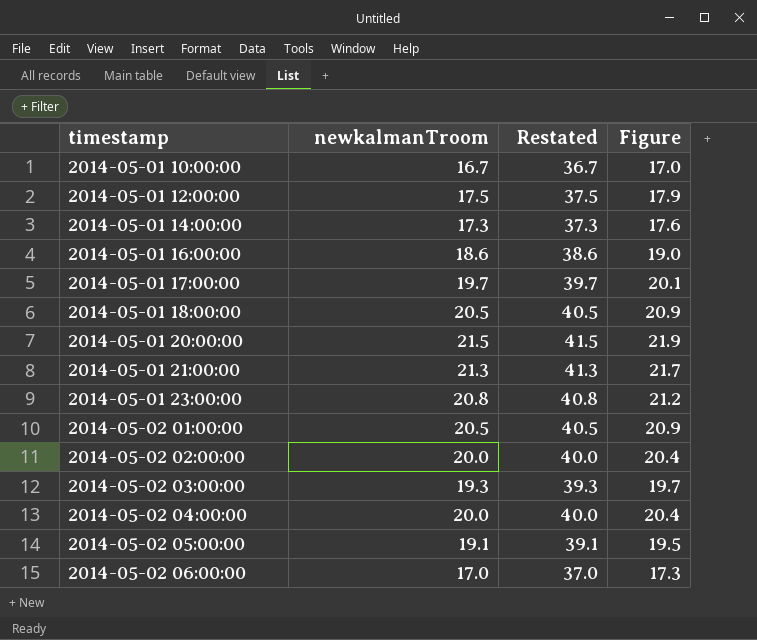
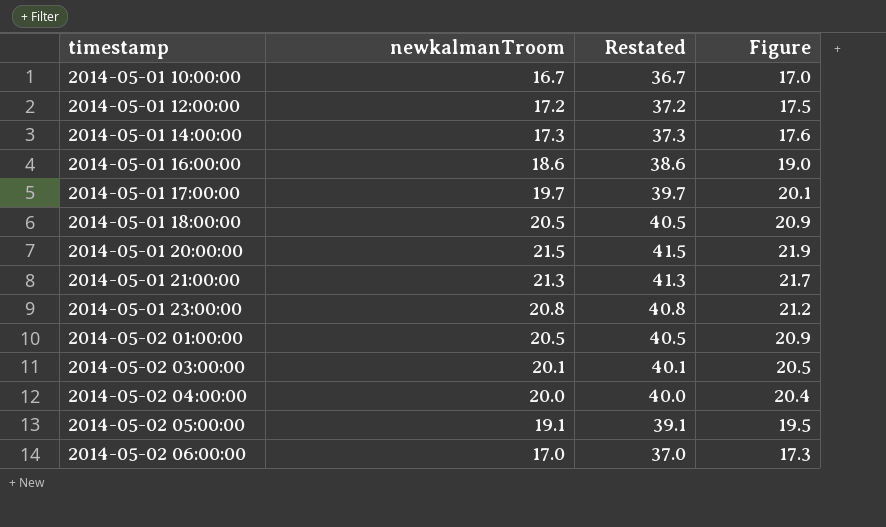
row 2014-05-02 02:00:00: 20.0 | 40.0 | 20.4 -> none
2014-05-01 12:00:00 | newkalmanTroom: 17.5 -> 17.2
2014-05-01 12:00:00 | Restated: 37.5 -> 37.2
2014-05-01 12:00:00 | Figure: 17.9 -> 17.5
2014-05-02 03:00:00 | newkalmanTroom: 19.3 -> 20.1
2014-05-02 03:00:00 | Restated: 39.3 -> 40.1
2014-05-02 03:00:00 | Figure: 19.7 -> 20.5

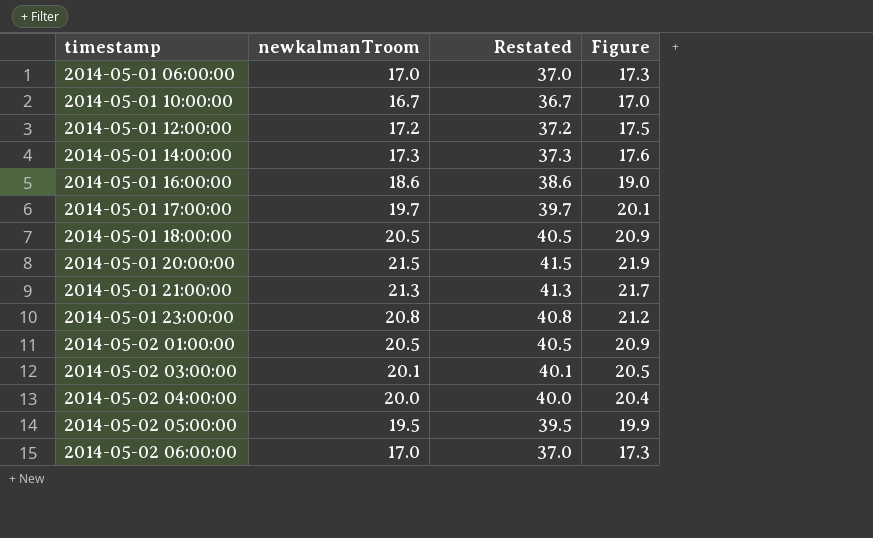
row 2014-05-01 06:00:00: none -> 17.0 | 37.0 | 17.3
2014-05-02 05:00:00 | newkalmanTroom: 19.1 -> 19.5
2014-05-02 05:00:00 | Restated: 39.1 -> 39.5
2014-05-02 05:00:00 | Figure: 19.5 -> 19.9

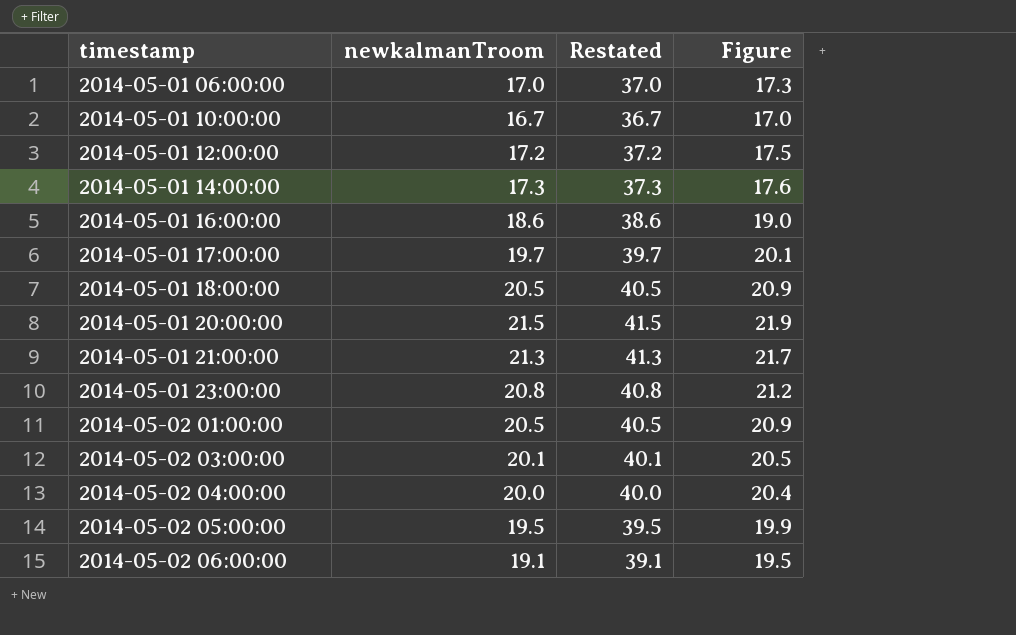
2014-05-02 06:00:00 | newkalmanTroom: 17.0 -> 19.1
2014-05-02 06:00:00 | Restated: 37.0 -> 39.1
2014-05-02 06:00:00 | Figure: 17.3 -> 19.5

